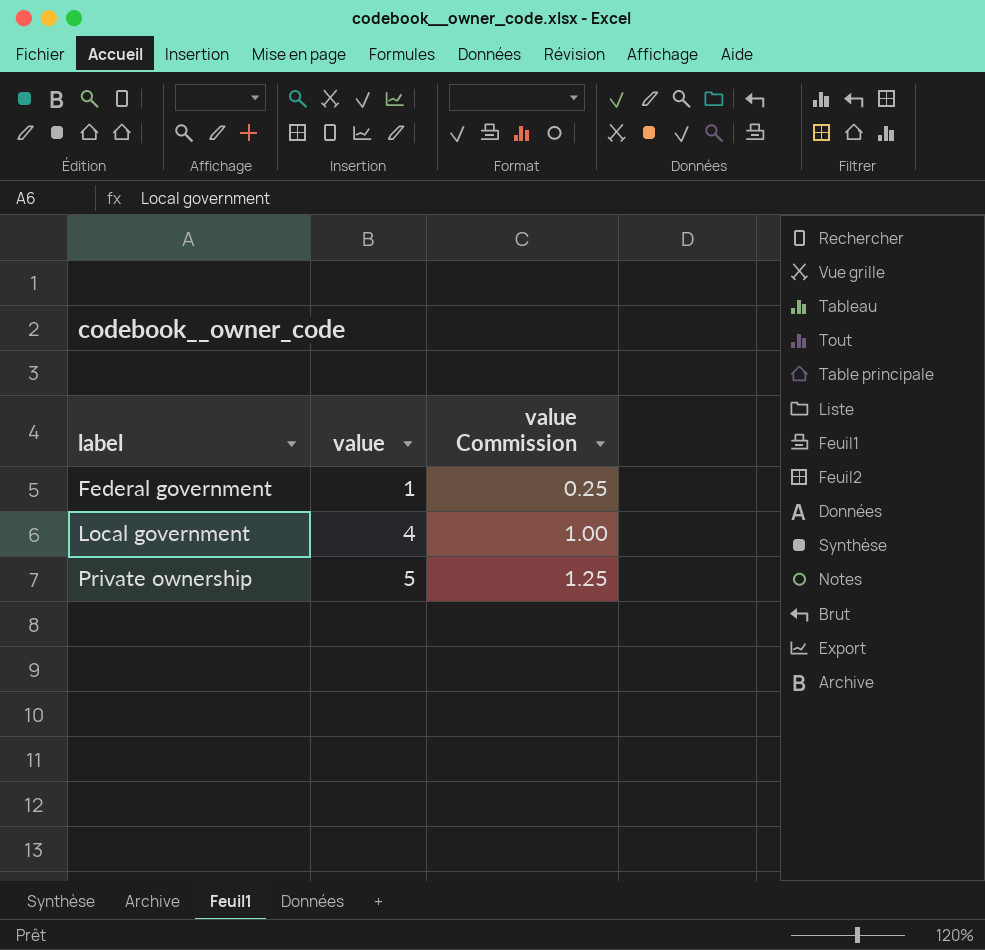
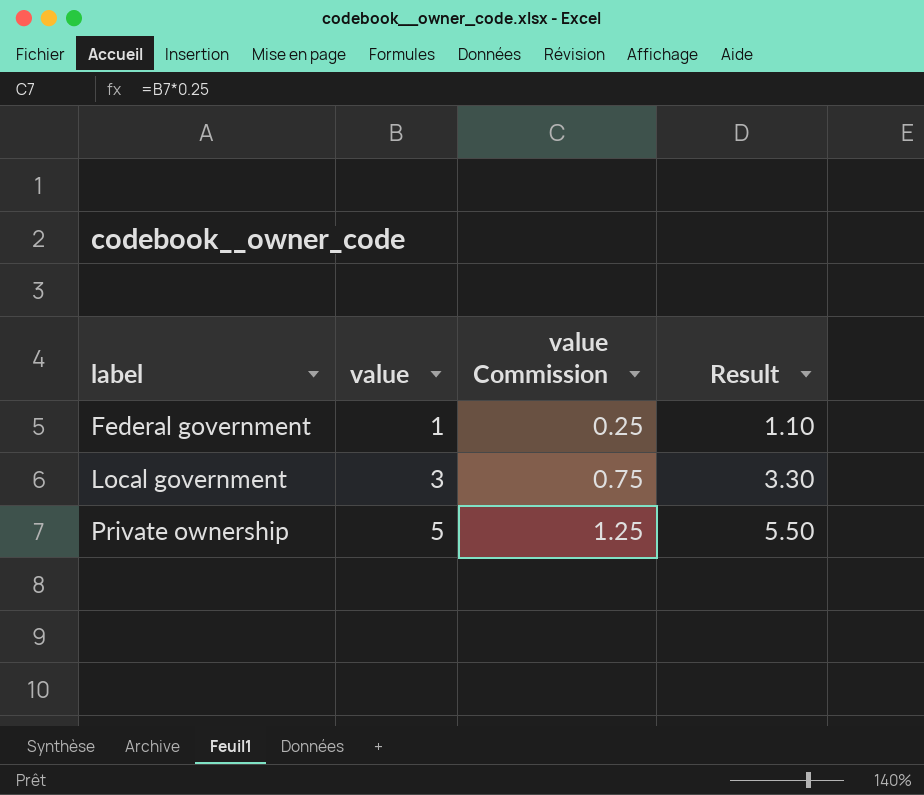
column Result | formula: none -> [value] * 1.1
Local government | value: 4 -> 3
Local government | value Commission: 1.00 -> 0.75

